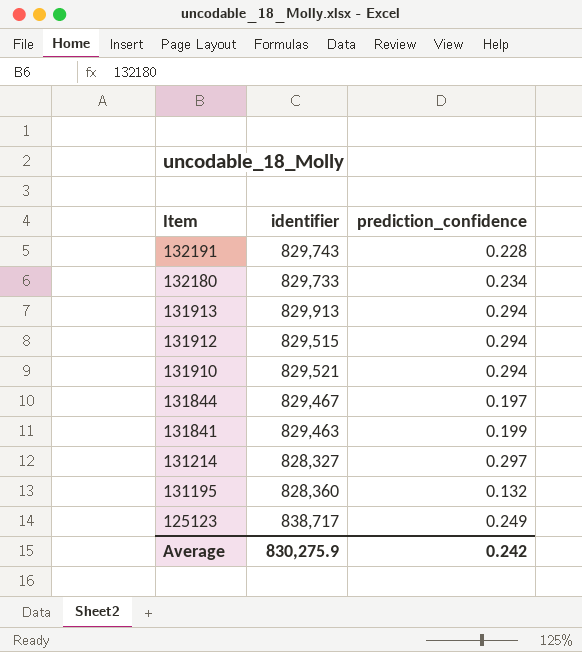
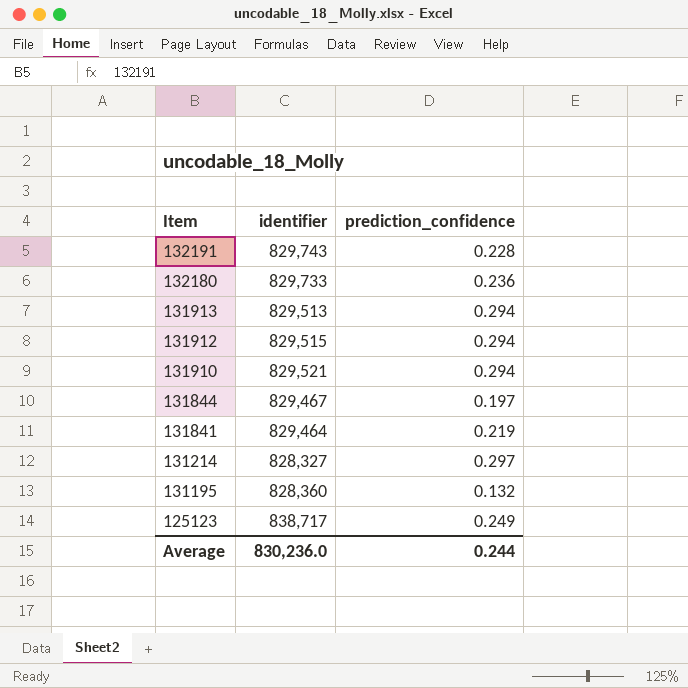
132180 | prediction_confidence: 0.234 -> 0.236
131913 | identifier: 829,913 -> 829,513
131841 | identifier: 829,463 -> 829,464
131841 | prediction_confidence: 0.199 -> 0.219
Average | identifier: 830,275.9 -> 830,236.0
Average | prediction_confidence: 0.242 -> 0.244

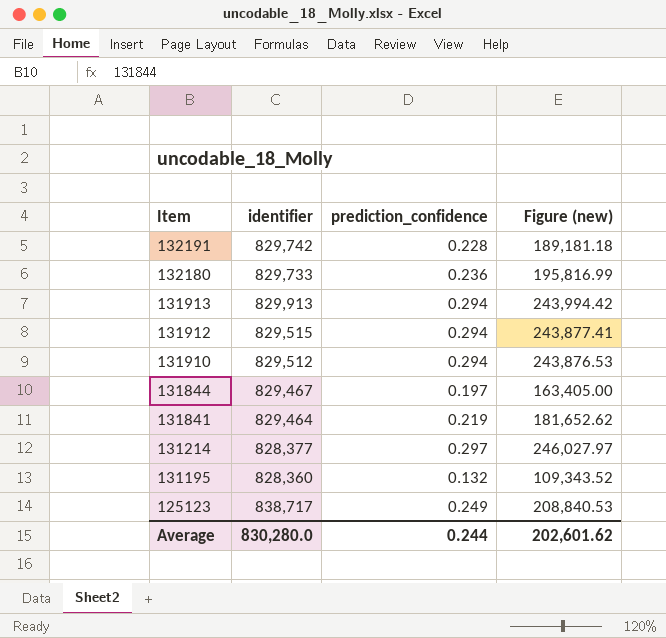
column Figure (new) | formula: none -> [identifier] * [prediction_confidence]
132191 | identifier: 829,743 -> 829,742
131913 | identifier: 829,513 -> 829,913
131910 | identifier: 829,521 -> 829,512
131214 | identifier: 828,327 -> 828,377
Average | identifier: 830,236.0 -> 830,280.0

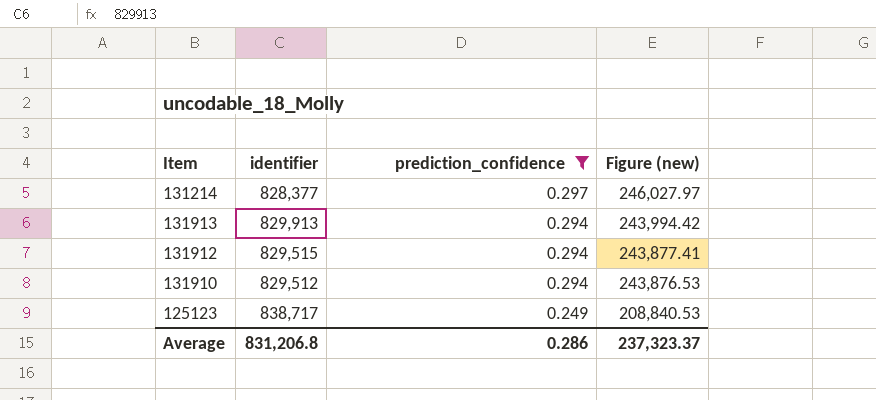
filter: none -> prediction_confidence >= 0.249
row order: Item descending -> prediction_confidence descending
Average | identifier: 830,280.0 -> 831,206.8
Average | prediction_confidence: 0.244 -> 0.286
Average | Figure (new): 202,601.62 -> 237,323.37

